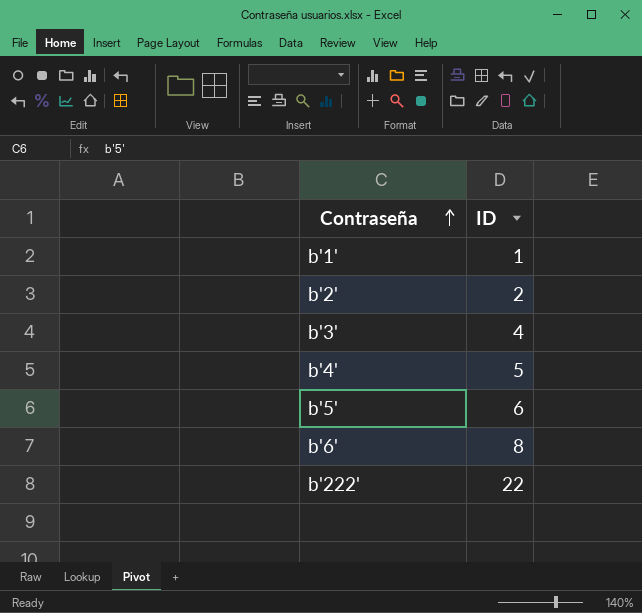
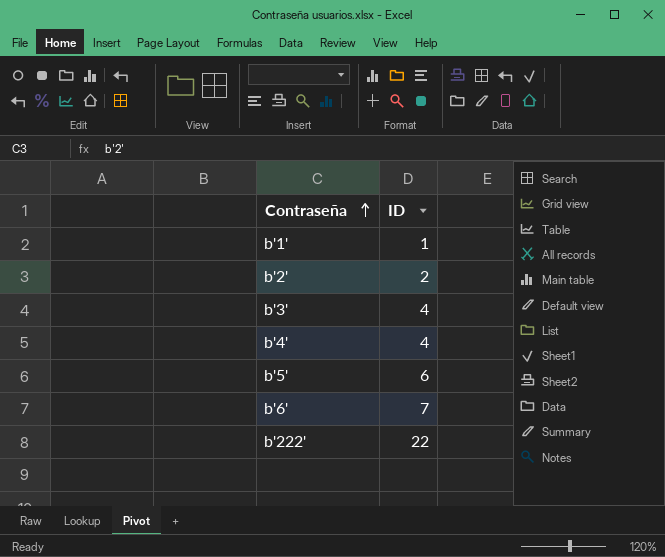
b'4' | ID: 5 -> 4
b'6' | ID: 8 -> 7

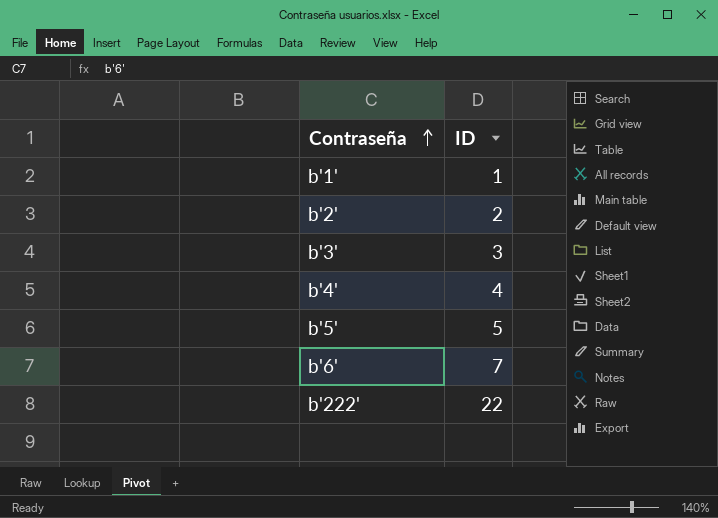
b'3' | ID: 4 -> 3
b'5' | ID: 6 -> 5

